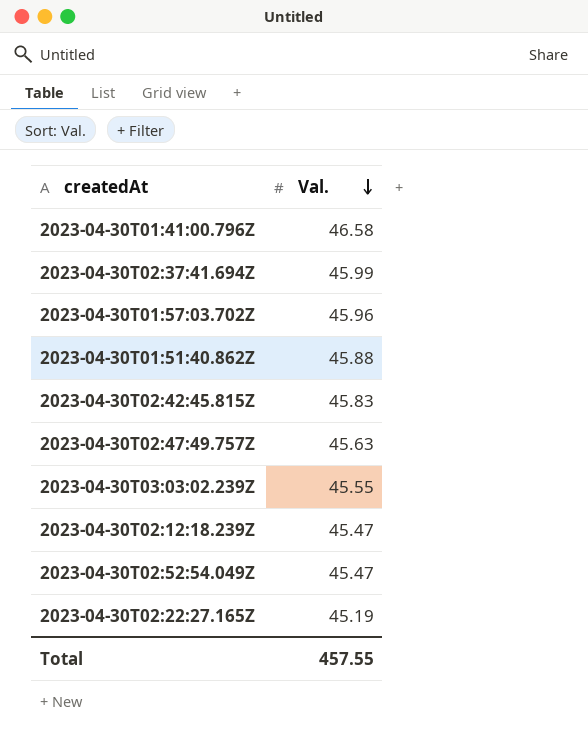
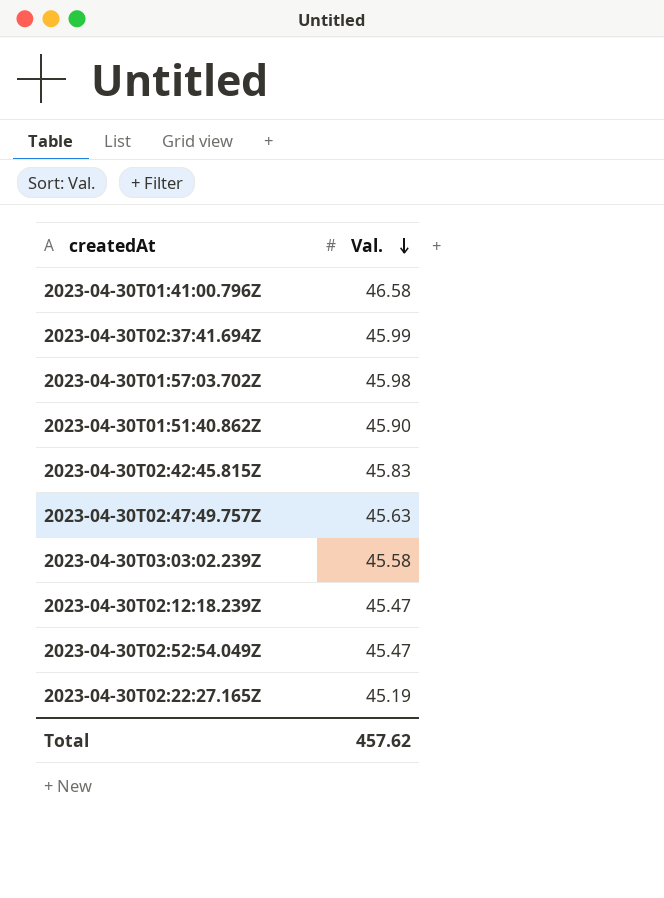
2023-04-30T01:57:03.702Z | Val.: 45.96 -> 45.98
2023-04-30T01:51:40.862Z | Val.: 45.88 -> 45.90
2023-04-30T03:03:02.239Z | Val.: 45.55 -> 45.58
Total | Val.: 457.55 -> 457.62

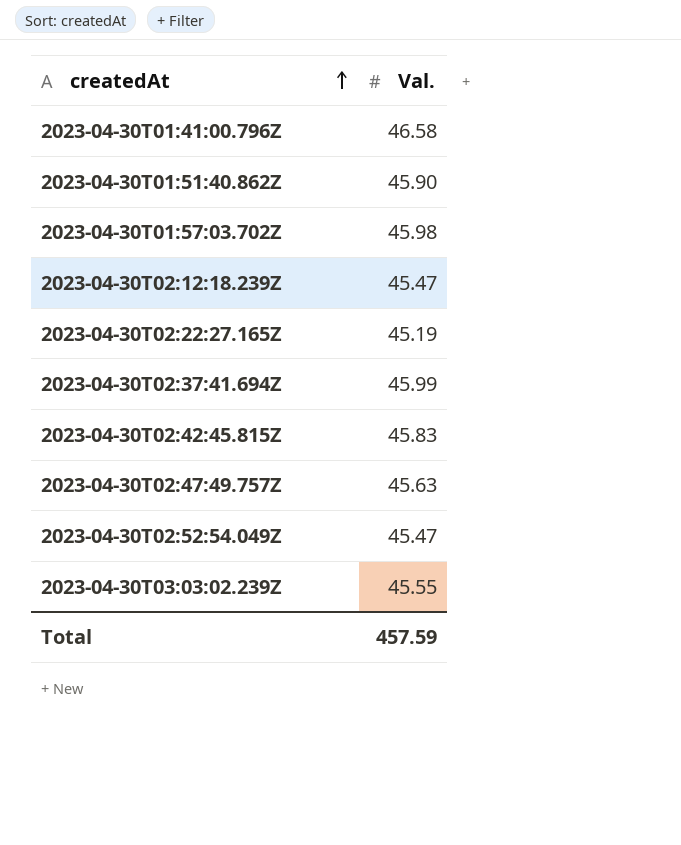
row order: Val. descending -> createdAt ascending
2023-04-30T03:03:02.239Z | Val.: 45.58 -> 45.55
Total | Val.: 457.62 -> 457.59

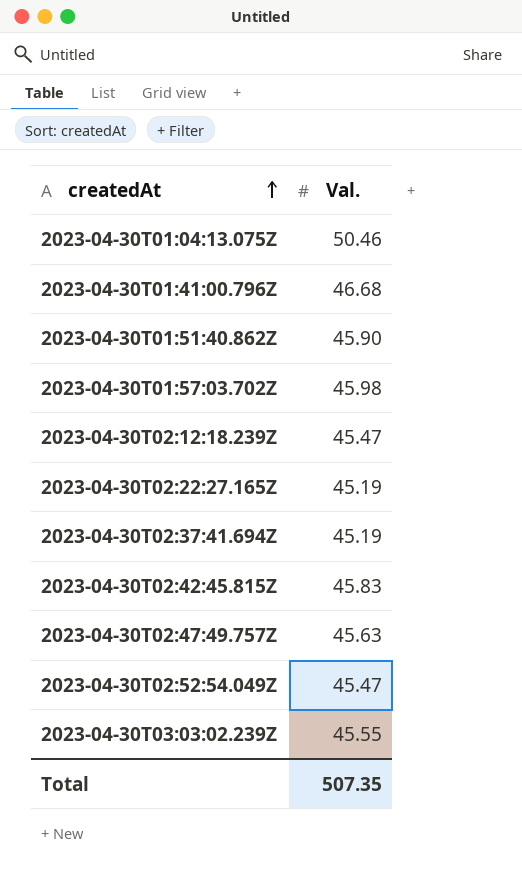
row 2023-04-30T01:04:13.075Z: none -> 50.46
2023-04-30T01:41:00.796Z | Val.: 46.58 -> 46.68
2023-04-30T02:37:41.694Z | Val.: 45.99 -> 45.19
Total | Val.: 457.59 -> 507.35

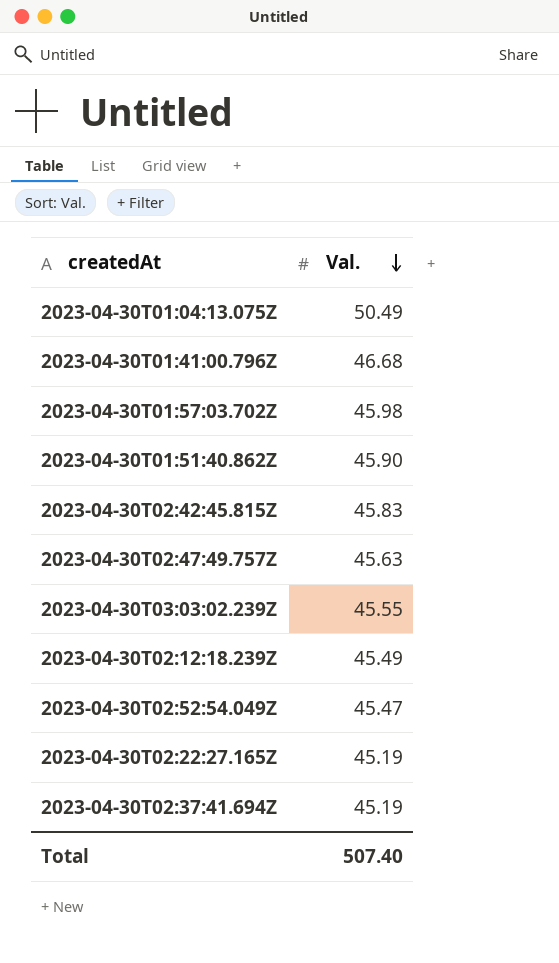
row order: createdAt ascending -> Val. descending
2023-04-30T01:04:13.075Z | Val.: 50.46 -> 50.49
2023-04-30T02:12:18.239Z | Val.: 45.47 -> 45.49
Total | Val.: 507.35 -> 507.40

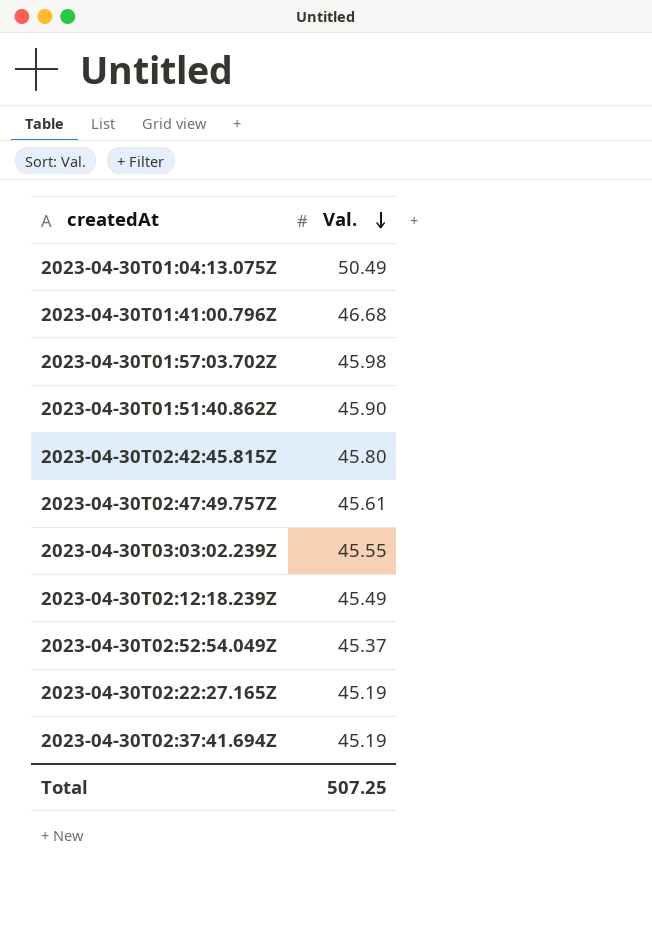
2023-04-30T02:42:45.815Z | Val.: 45.83 -> 45.80
2023-04-30T02:47:49.757Z | Val.: 45.63 -> 45.61
2023-04-30T02:52:54.049Z | Val.: 45.47 -> 45.37
Total | Val.: 507.40 -> 507.25

